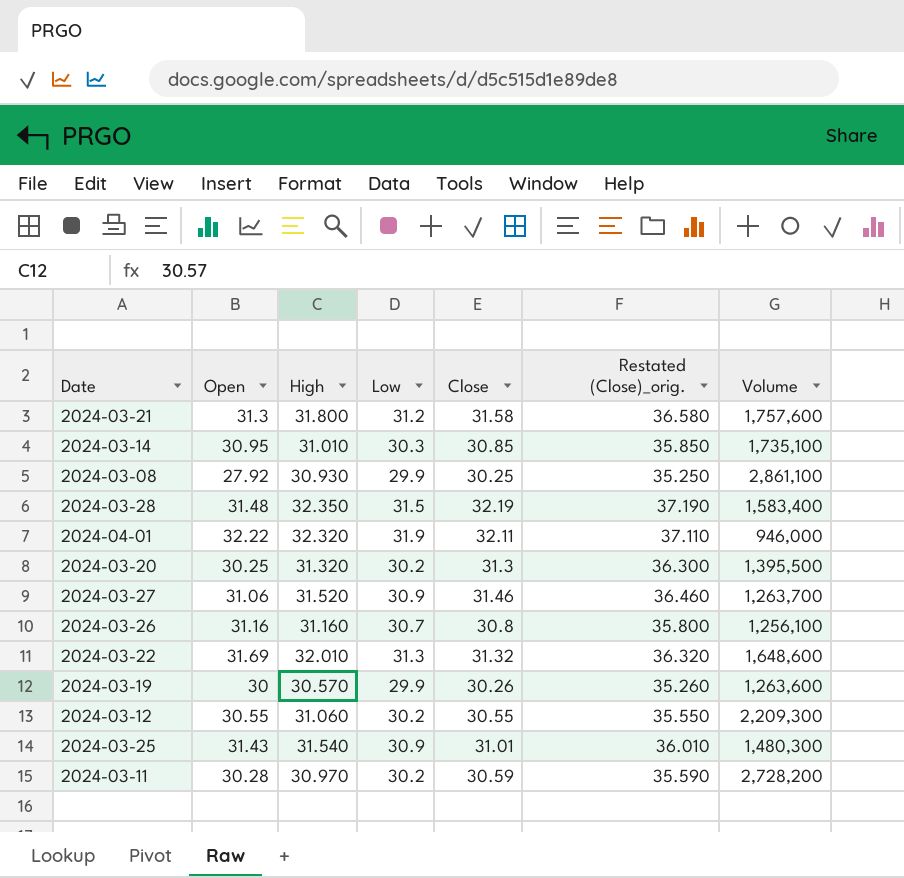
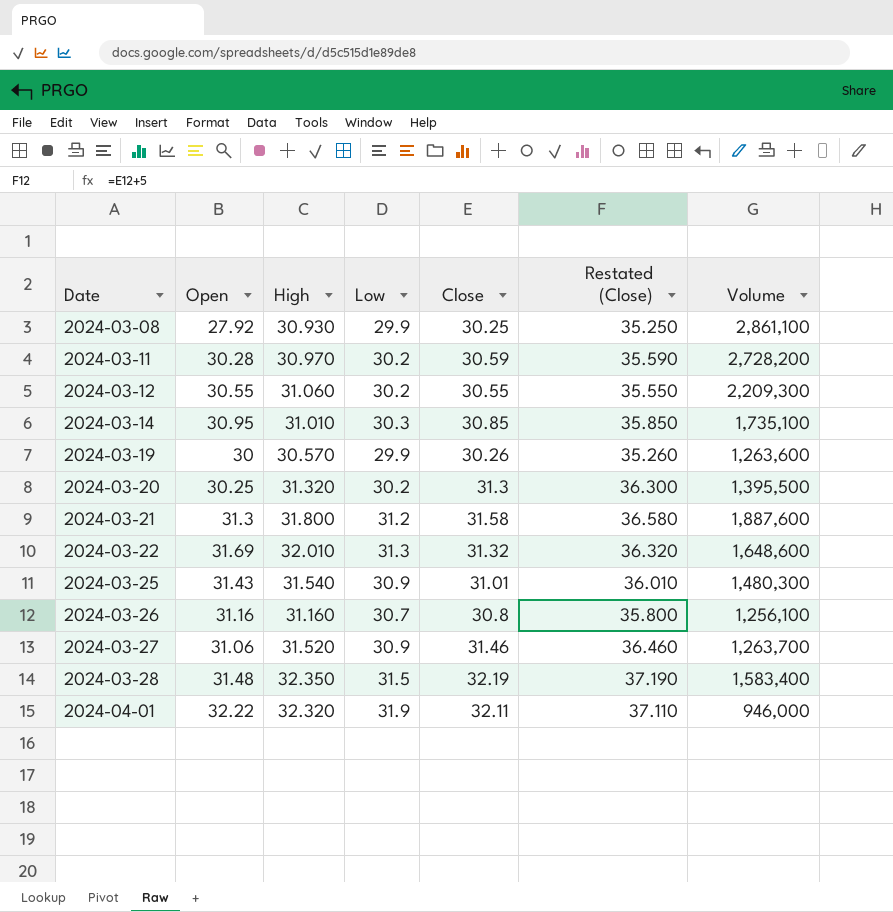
row order: none -> Date ascending
column name: Restated (Close)_orig. -> Restated (Close)
2024-03-21 | Volume: 1,757,600 -> 1,887,600

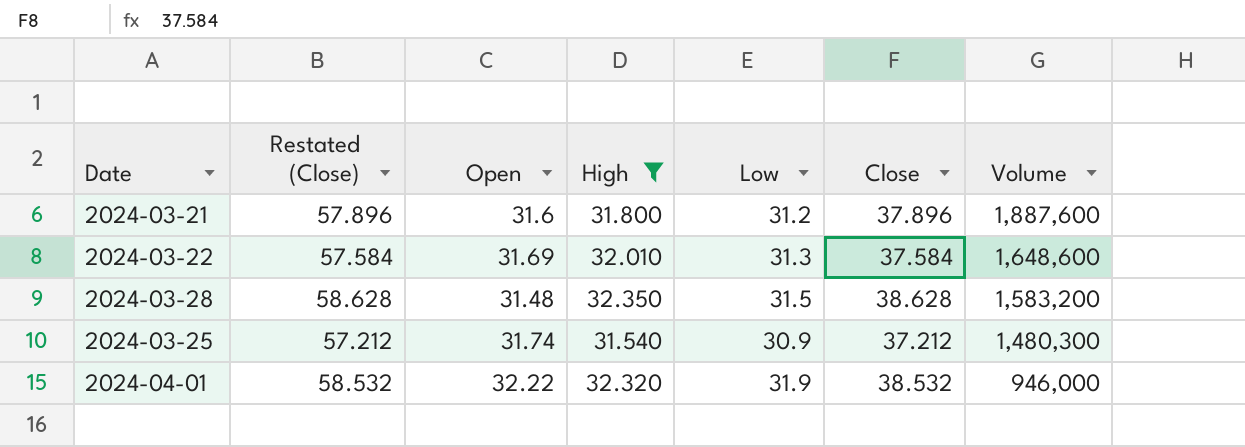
filter: none -> High >= 31.540
row order: Date ascending -> Volume descending
column Restated (Close) | formula: [Close] + 5 -> [Close] + 20
column Restated (Close) | position: 6 -> 2
2024-03-21 | Open: 31.3 -> 31.6
2024-03-21 | Close: 31.58 -> 37.896
2024-03-22 | Close: 31.32 -> 37.584
2024-03-28 | Close: 32.19 -> 38.628
2024-03-28 | Volume: 1,583,400 -> 1,583,200
2024-03-25 | Open: 31.43 -> 31.74
2024-03-25 | Close: 31.01 -> 37.212
2024-04-01 | Close: 32.11 -> 38.532

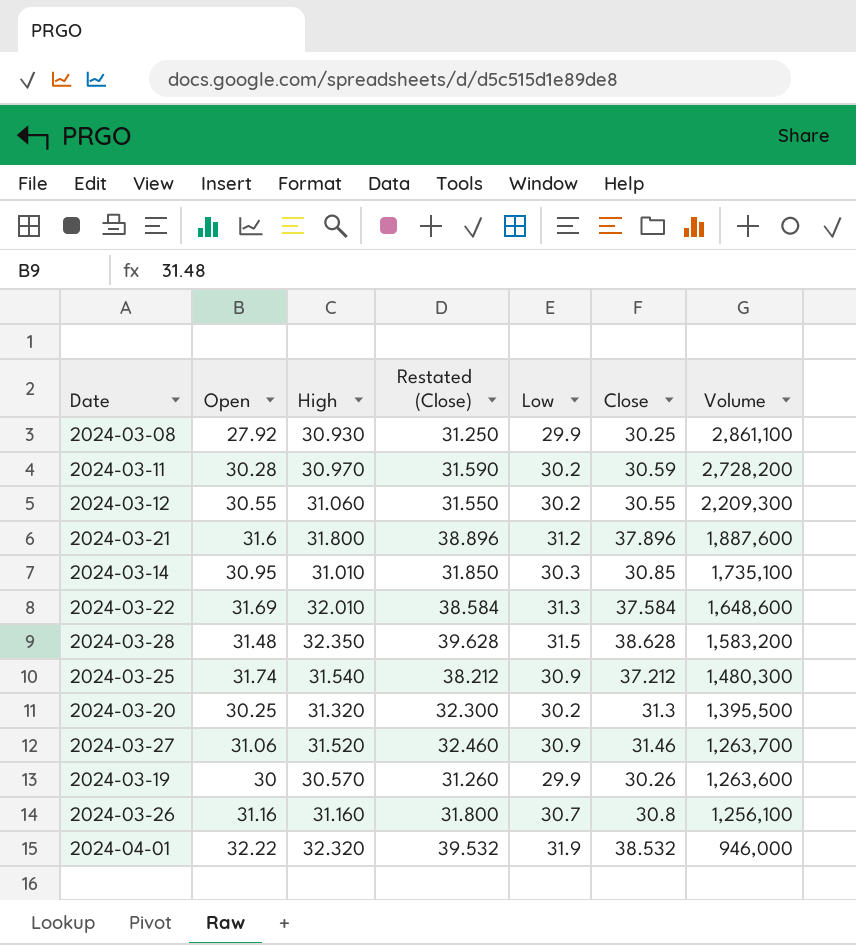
filter: High >= 31.540 -> none
column Restated (Close) | formula: [Close] + 20 -> [Close] + 1
column Restated (Close) | position: 2 -> 4

